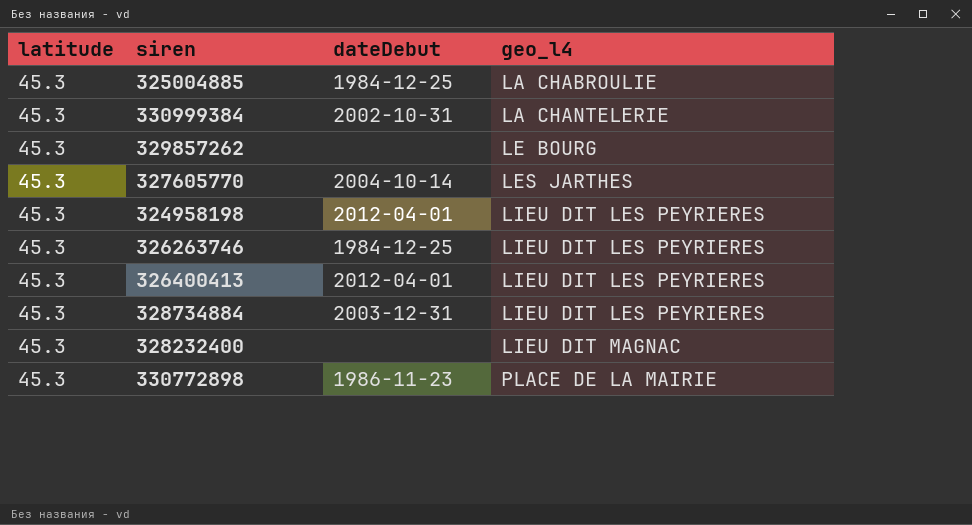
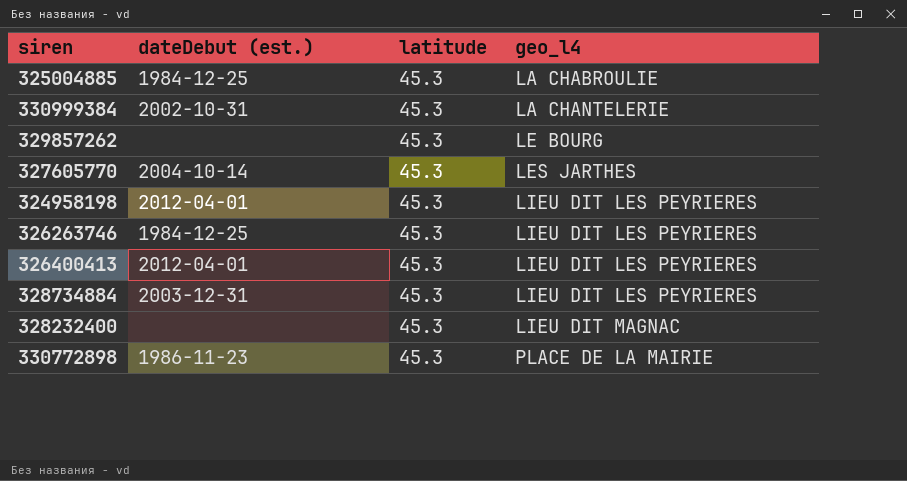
column name: dateDebut -> dateDebut (est.)
column latitude | position: 1 -> 3

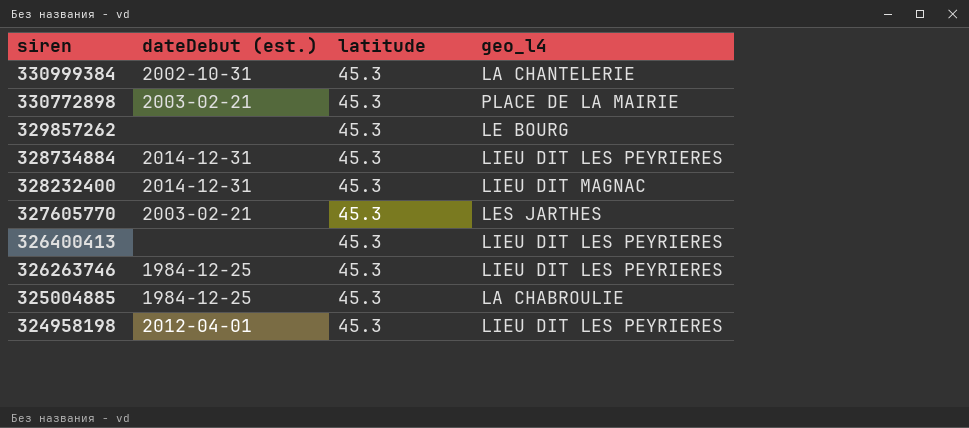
row order: geo_l4 ascending -> siren descending
330772898 | dateDebut (est.): 1986-11-23 -> 2003-02-21
328734884 | dateDebut (est.): 2003-12-31 -> 2014-12-31
328232400 | dateDebut (est.): none -> 2014-12-31
327605770 | dateDebut (est.): 2004-10-14 -> 2003-02-21
326400413 | dateDebut (est.): 2012-04-01 -> none

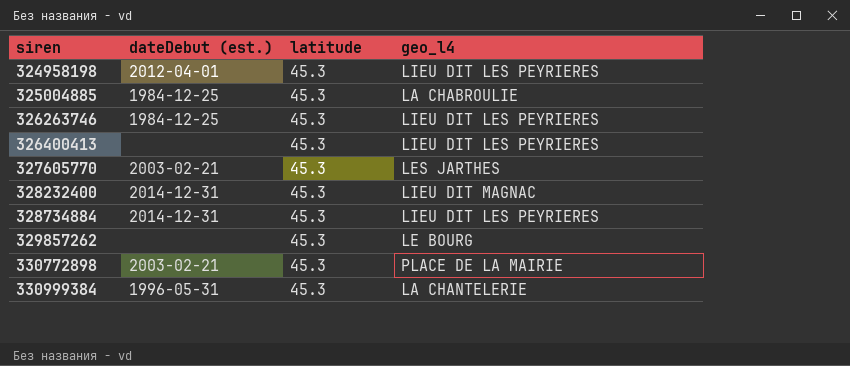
row order: siren descending -> siren ascending
330999384 | dateDebut (est.): 2002-10-31 -> 1996-05-31

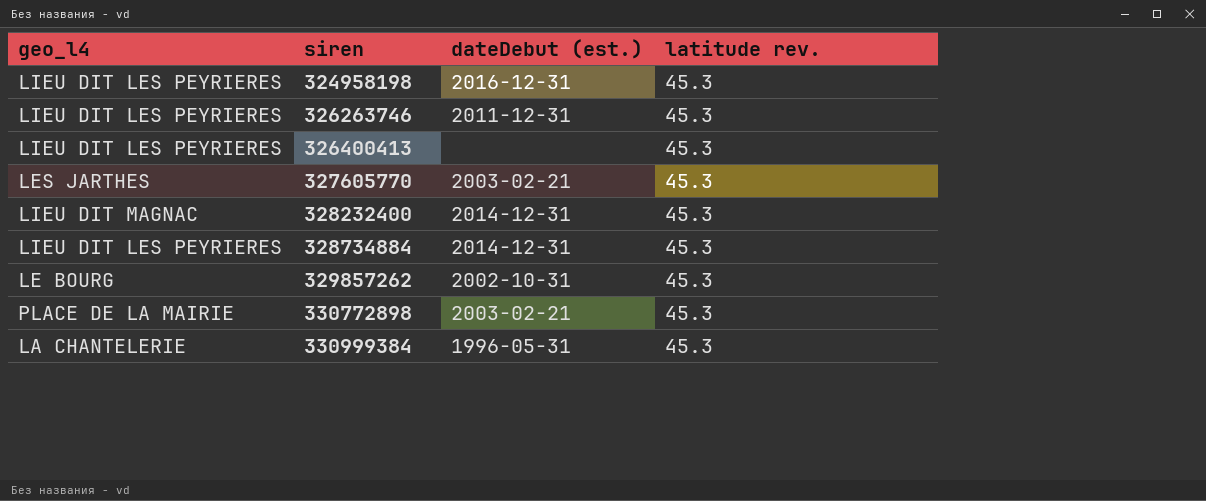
column geo_l4 | position: 4 -> 1
column name: latitude -> latitude rev.
row 325004885: 1984-12-25 | 45.3 | LA CHABROULIE -> none
324958198 | dateDebut (est.): 2012-04-01 -> 2016-12-31
326263746 | dateDebut (est.): 1984-12-25 -> 2011-12-31
329857262 | dateDebut (est.): none -> 2002-10-31

